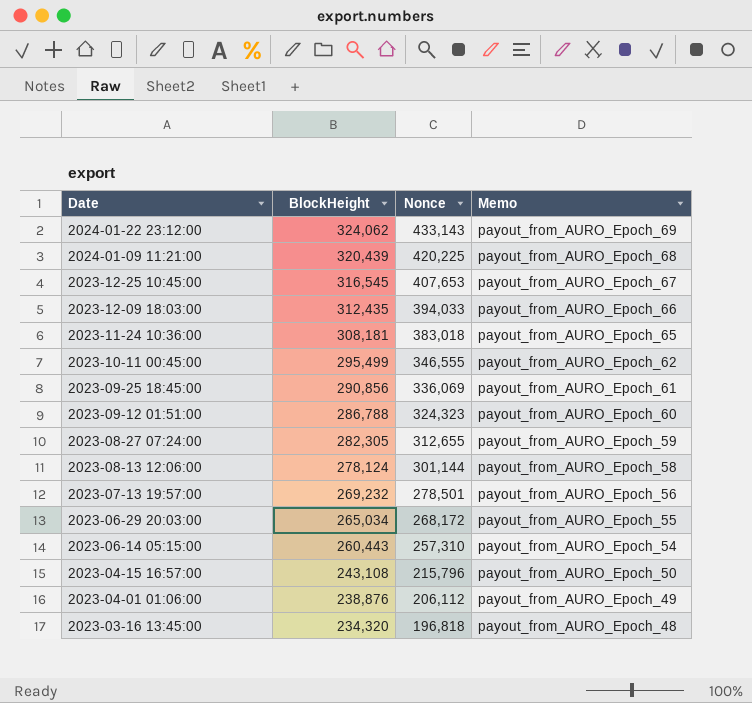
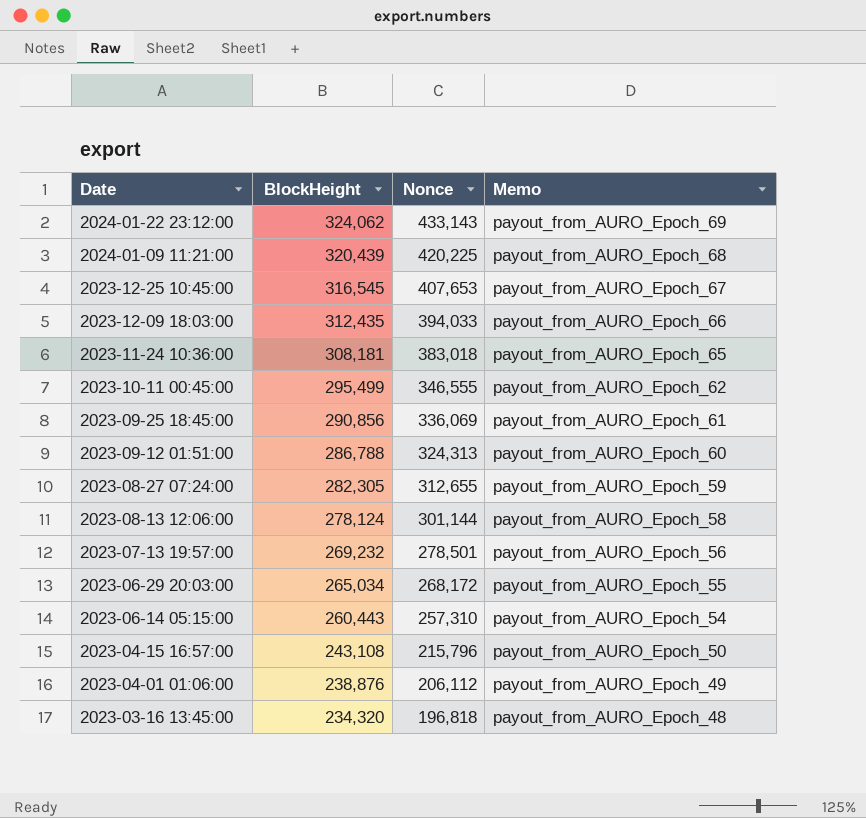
2023-09-12 01:51:00 | Nonce: 324,323 -> 324,313

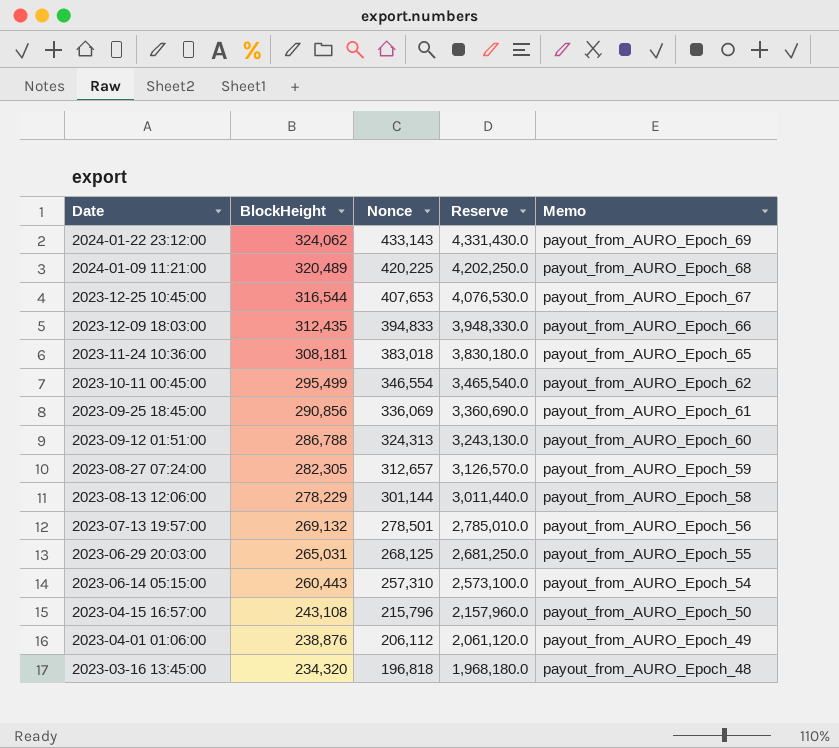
column Reserve | formula: none -> [Nonce] * 10
2024-01-09 11:21:00 | BlockHeight: 320,439 -> 320,489
2023-12-25 10:45:00 | BlockHeight: 316,545 -> 316,544
2023-12-09 18:03:00 | Nonce: 394,033 -> 394,833
2023-10-11 00:45:00 | Nonce: 346,555 -> 346,554
2023-08-27 07:24:00 | Nonce: 312,655 -> 312,657
2023-08-13 12:06:00 | BlockHeight: 278,124 -> 278,229
2023-07-13 19:57:00 | BlockHeight: 269,232 -> 269,132
2023-06-29 20:03:00 | BlockHeight: 265,034 -> 265,031
2023-06-29 20:03:00 | Nonce: 268,172 -> 268,125

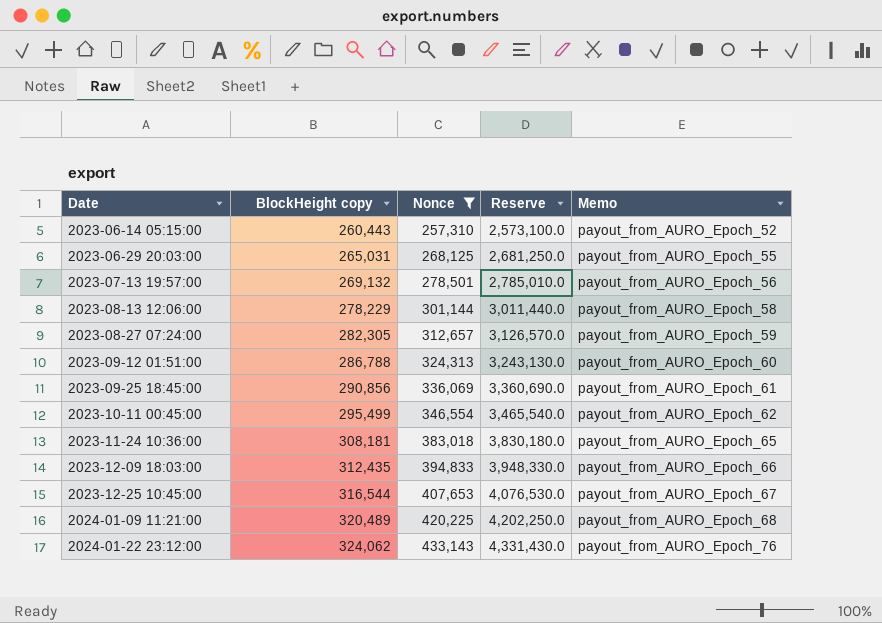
filter: none -> Nonce >= 257,310
row order: Date descending -> Date ascending
column name: BlockHeight -> BlockHeight copy
2023-06-14 05:15:00 | Memo: payout_from_AURO_Epoch_54 -> payout_from_AURO_Epoch_52
2024-01-22 23:12:00 | Memo: payout_from_AURO_Epoch_69 -> payout_from_AURO_Epoch_76

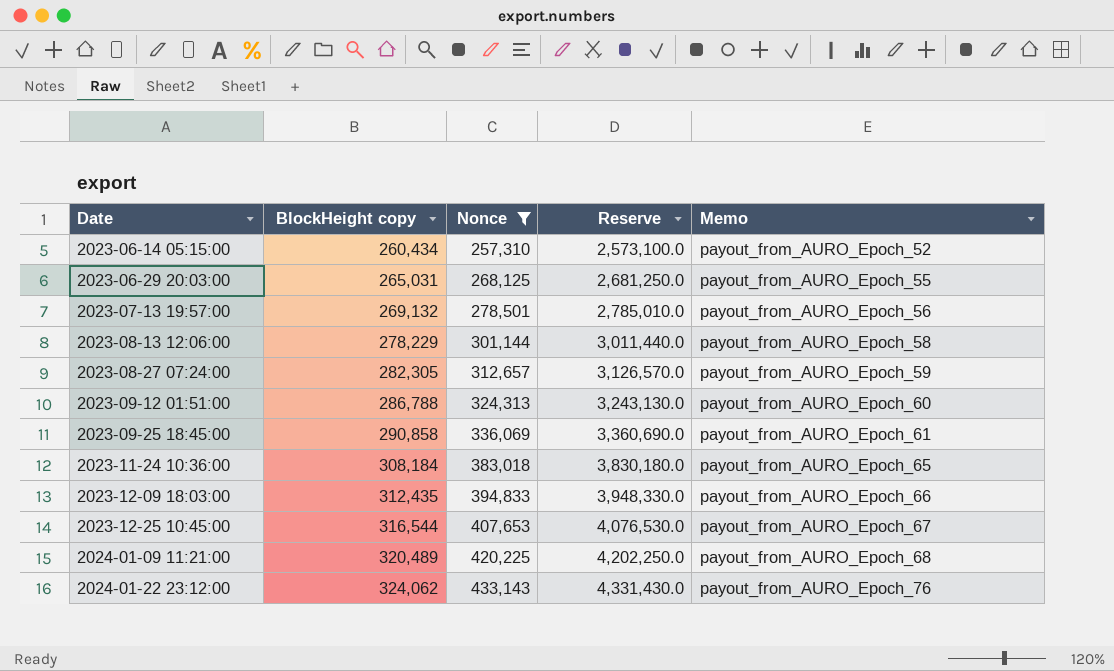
row 2023-10-11 00:45:00: 295,499 | 346,554 | 3,465,540.0 | payout_from_AURO_Epoch_62 -> none
2023-06-14 05:15:00 | BlockHeight copy: 260,443 -> 260,434
2023-09-25 18:45:00 | BlockHeight copy: 290,856 -> 290,858
2023-11-24 10:36:00 | BlockHeight copy: 308,181 -> 308,184

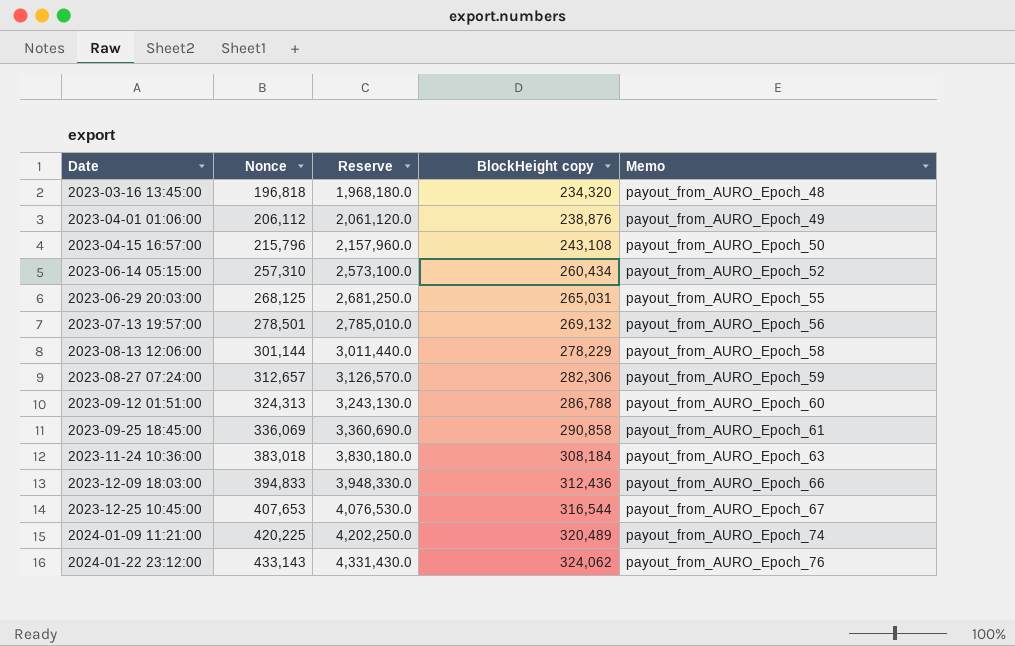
filter: Nonce >= 257,310 -> none
column BlockHeight copy | position: 2 -> 4
2023-08-27 07:24:00 | BlockHeight copy: 282,305 -> 282,306
2023-11-24 10:36:00 | Memo: payout_from_AURO_Epoch_65 -> payout_from_AURO_Epoch_63
2023-12-09 18:03:00 | BlockHeight copy: 312,435 -> 312,436
2024-01-09 11:21:00 | Memo: payout_from_AURO_Epoch_68 -> payout_from_AURO_Epoch_74

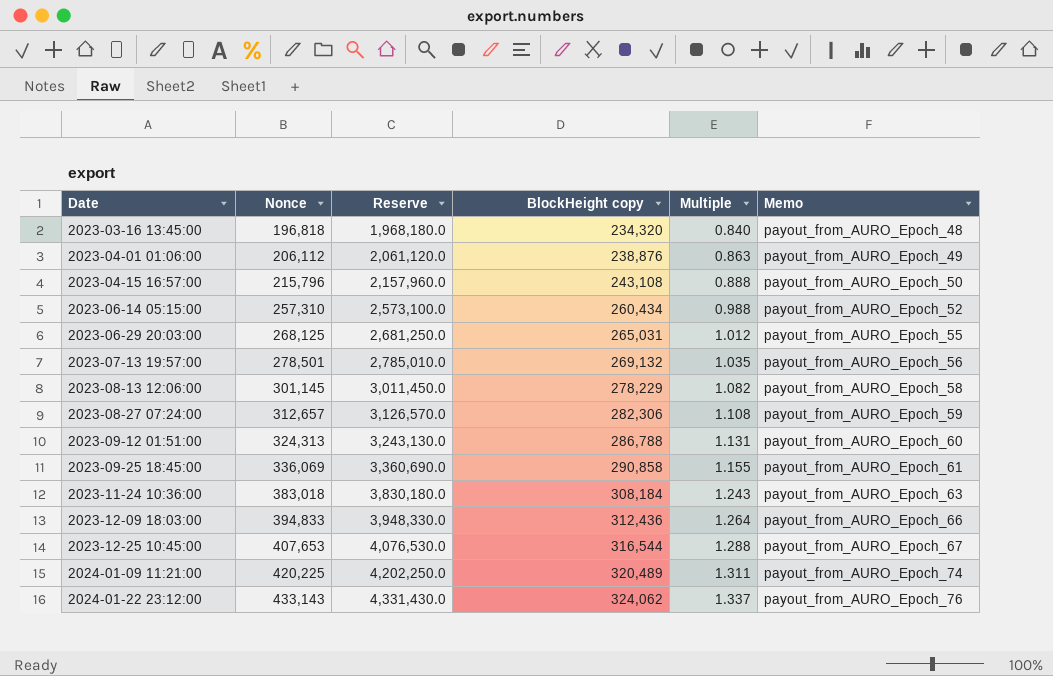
column Multiple | formula: none -> [Nonce] / [BlockHeight copy]
2023-08-13 12:06:00 | Nonce: 301,144 -> 301,145
2023-08-13 12:06:00 | Reserve: 3,011,440.0 -> 3,011,450.0

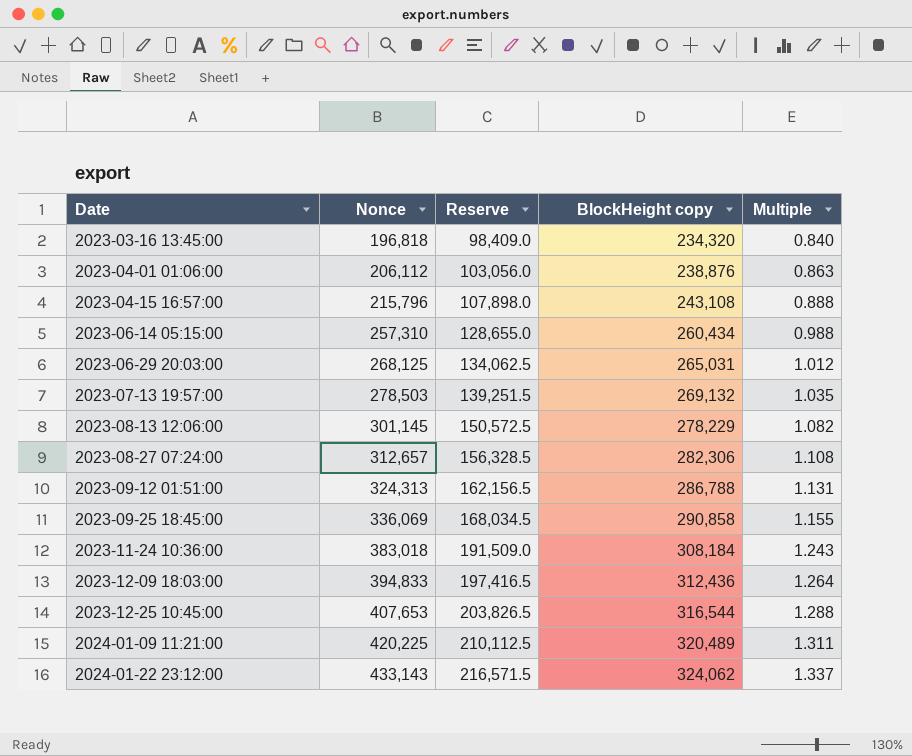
column Memo | position: 6 -> none
column Reserve | formula: [Nonce] * 10 -> [Nonce] * 0.5
2023-07-13 19:57:00 | Nonce: 278,501 -> 278,503

